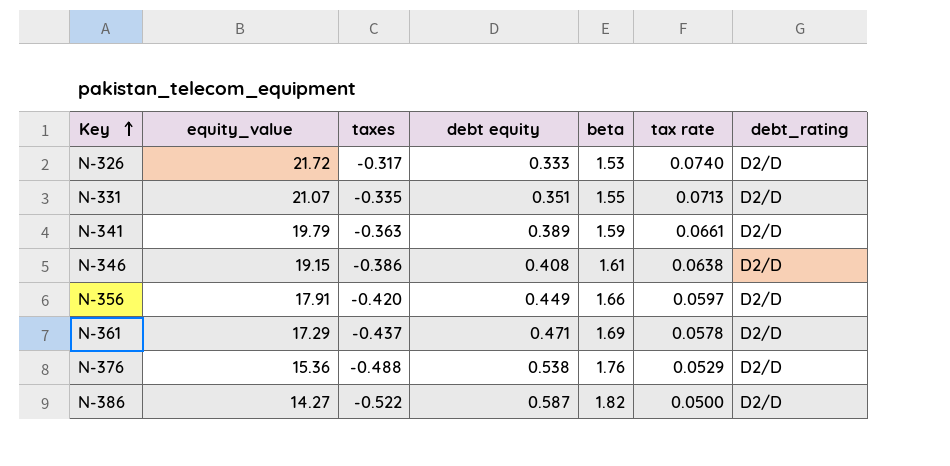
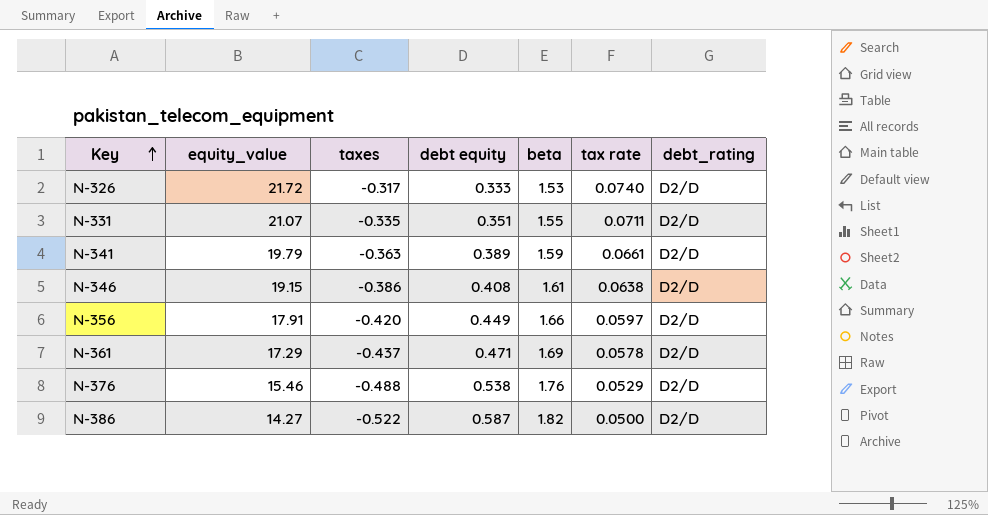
N-331 | tax rate: 0.0713 -> 0.0711
N-376 | equity_value: 15.36 -> 15.46

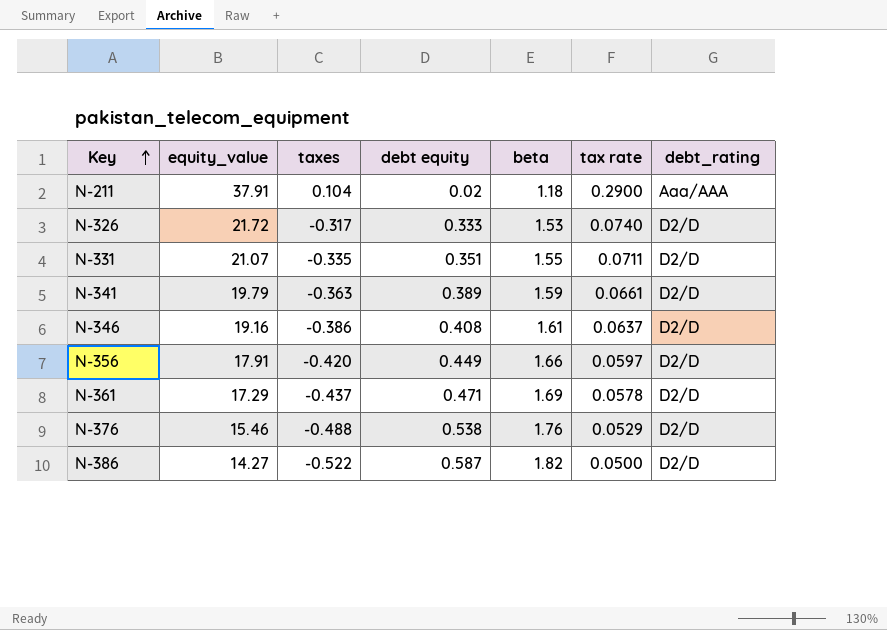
row N-211: none -> 37.91 | 0.104 | 0.02 | 1.18 | 0.2900 | Aaa/AAA
N-346 | equity_value: 19.15 -> 19.16
N-346 | tax rate: 0.0638 -> 0.0637

